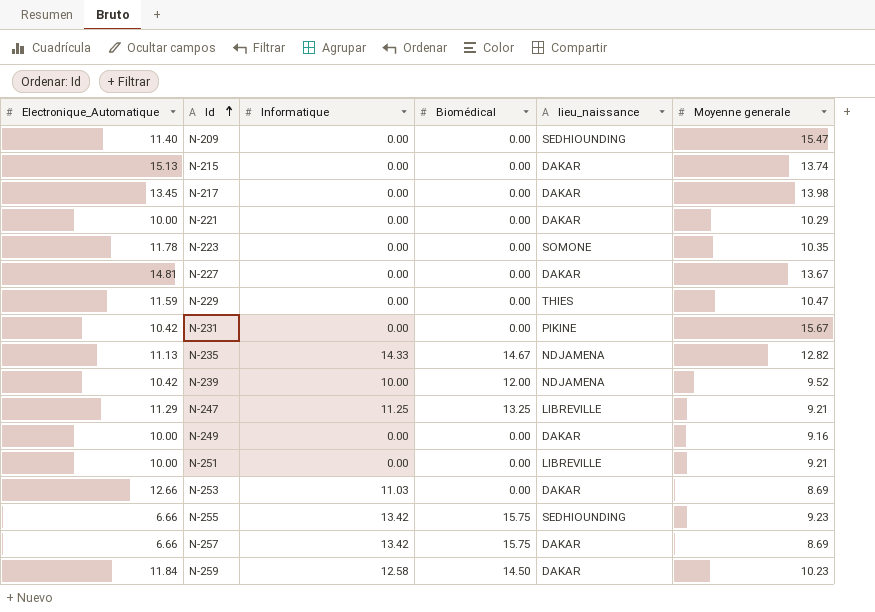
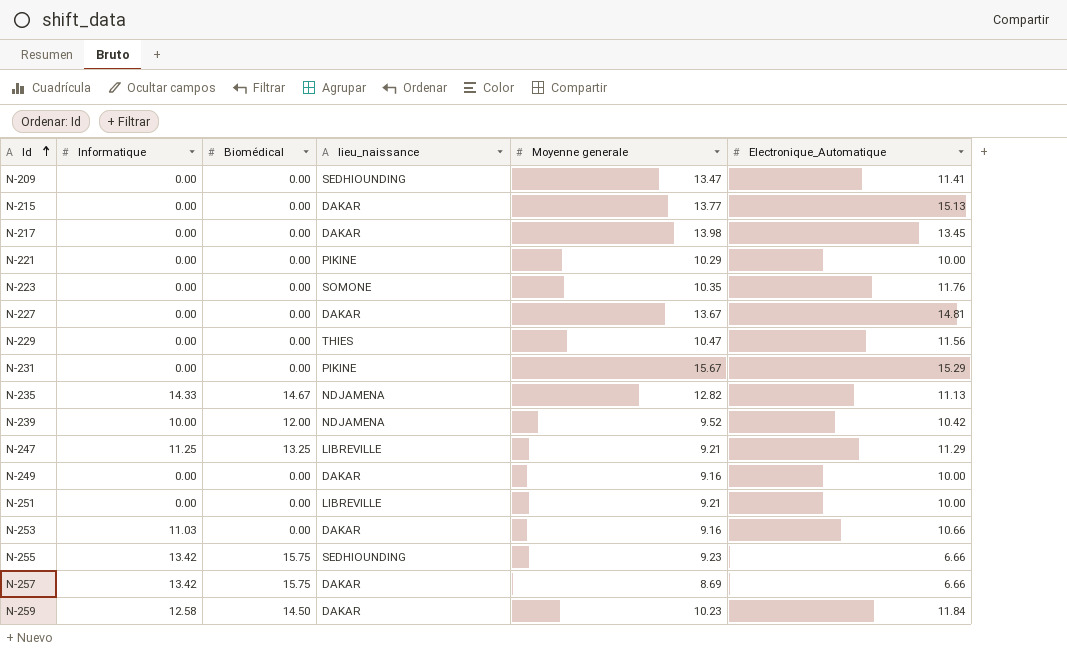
column Electronique_Automatique | position: 1 -> 6
N-209 | Moyenne generale: 15.47 -> 13.47
N-209 | Electronique_Automatique: 11.40 -> 11.41
N-215 | Moyenne generale: 13.74 -> 13.77
N-221 | lieu_naissance: DAKAR -> PIKINE
N-223 | Electronique_Automatique: 11.78 -> 11.76
N-229 | Electronique_Automatique: 11.59 -> 11.56
N-231 | Electronique_Automatique: 10.42 -> 15.29
N-253 | Moyenne generale: 8.69 -> 9.16
N-253 | Electronique_Automatique: 12.66 -> 10.66

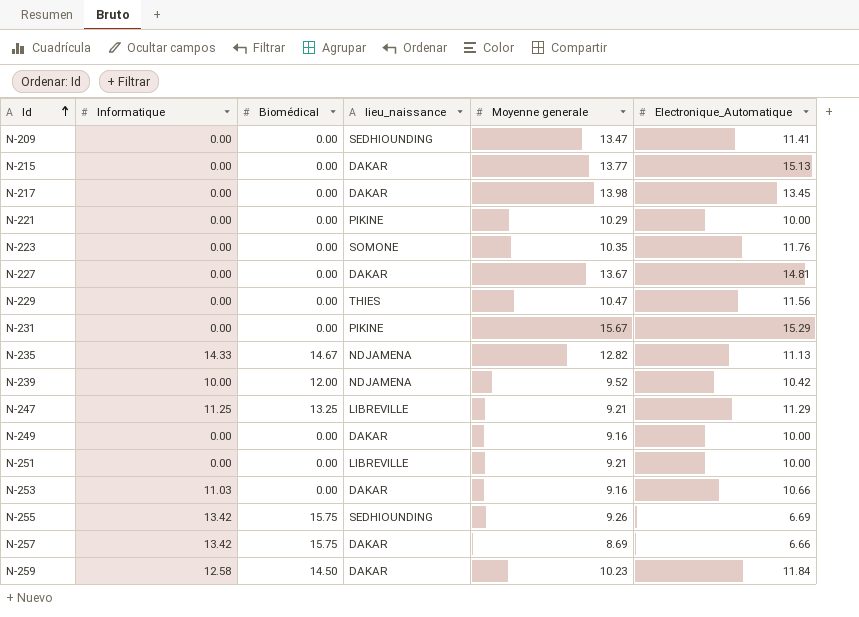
N-255 | Moyenne generale: 9.23 -> 9.26
N-255 | Electronique_Automatique: 6.66 -> 6.69

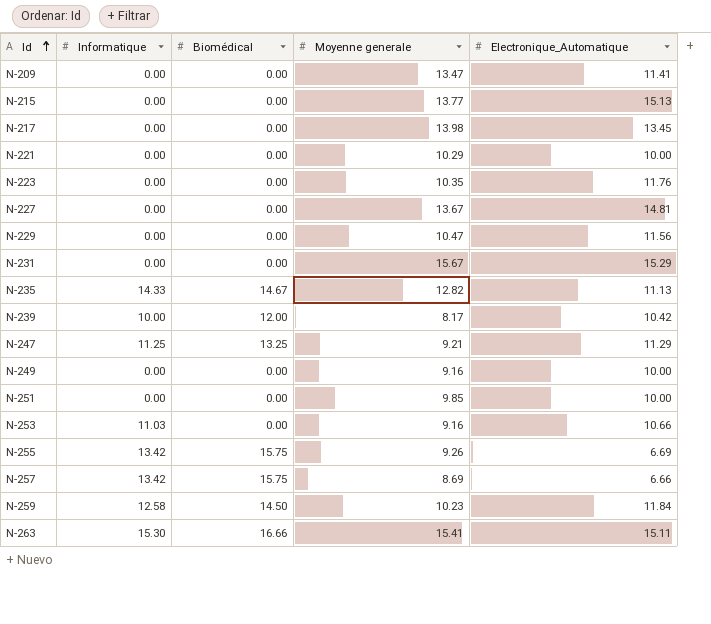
column lieu_naissance | position: 4 -> none
N-239 | Moyenne generale: 9.52 -> 8.17
N-251 | Moyenne generale: 9.21 -> 9.85
row N-263: none -> 15.30 | 16.66 | 15.41 | 15.11

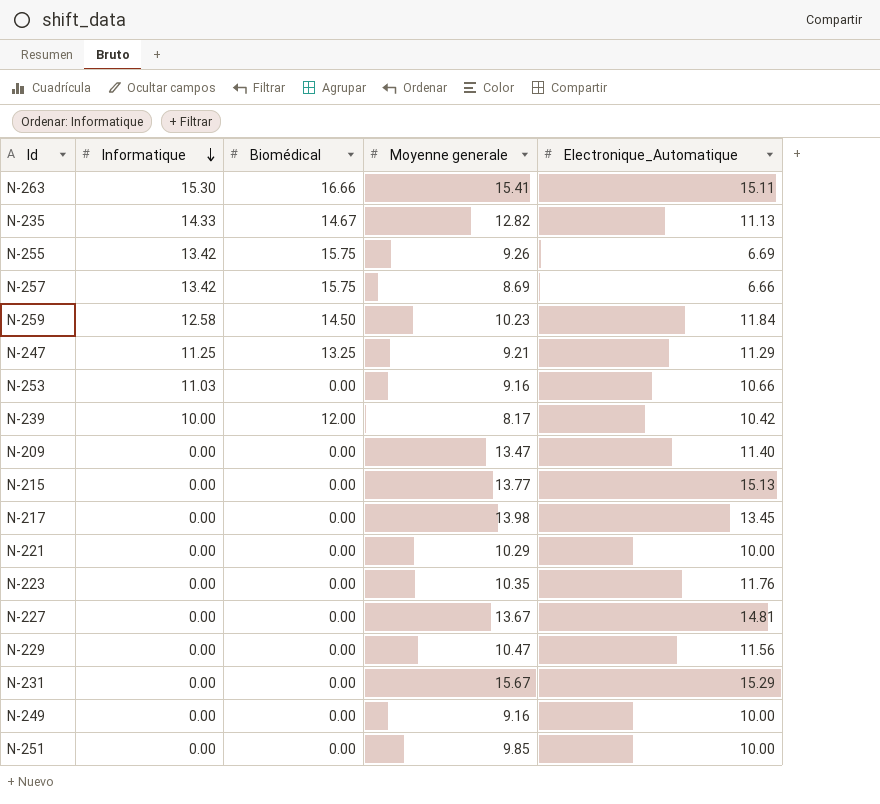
row order: Id ascending -> Informatique descending
N-209 | Electronique_Automatique: 11.41 -> 11.40

